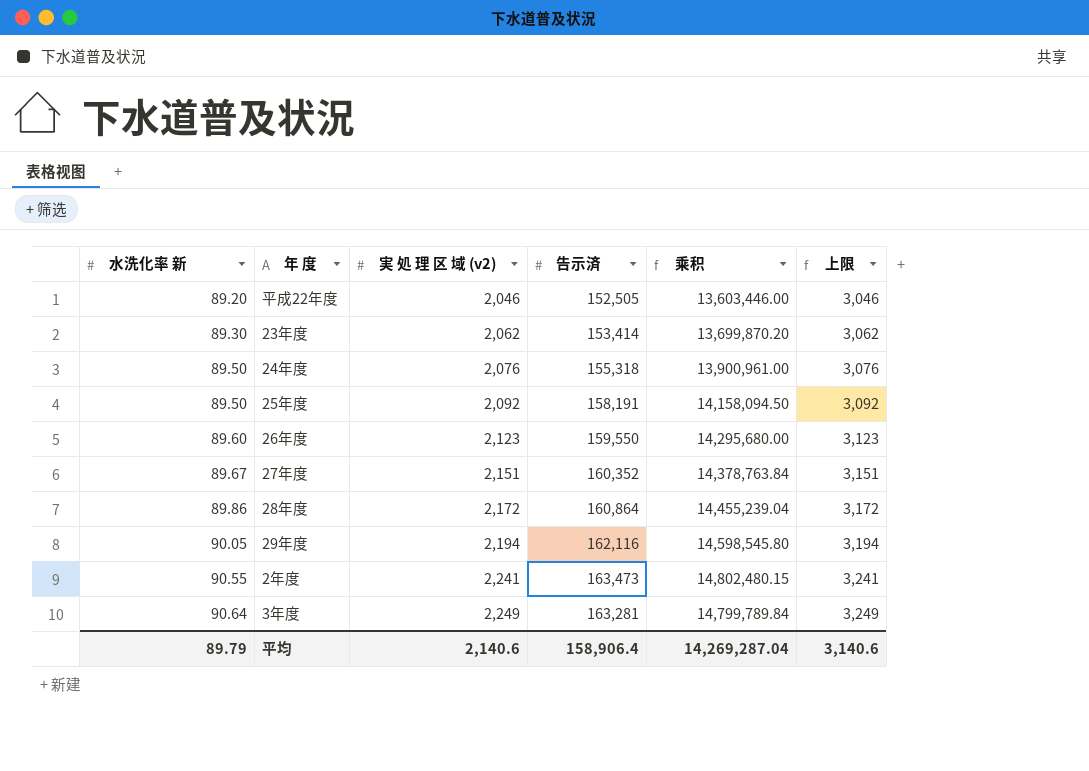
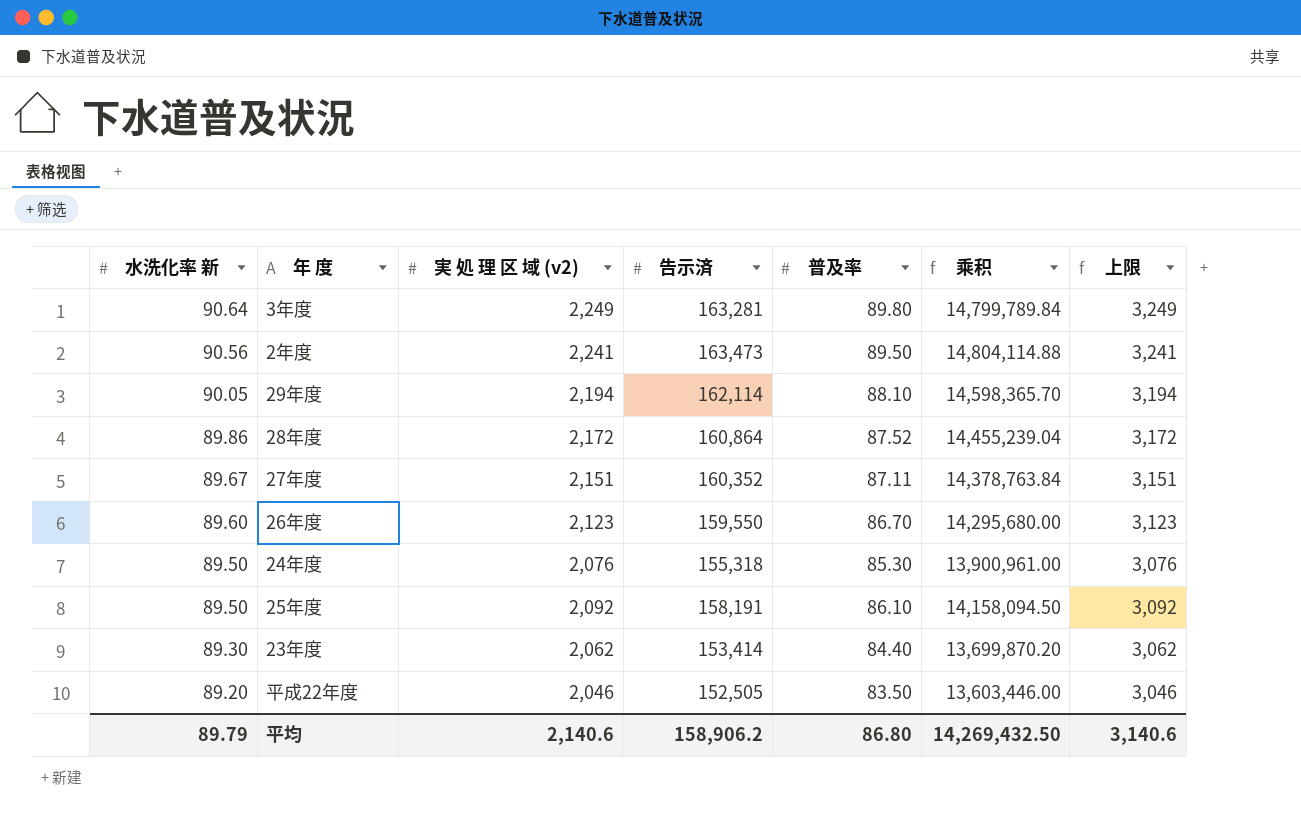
row order: 水洗化率 新 ascending -> 水洗化率 新 descending
column 普及率 | position: none -> 5
2年度 | 水洗化率 新: 90.55 -> 90.56
2年度 | 乘积: 14,802,480.15 -> 14,804,114.88
29年度 | 告示済: 162,116 -> 162,114
29年度 | 乘积: 14,598,545.80 -> 14,598,365.70
平均 | 告示済: 158,906.4 -> 158,906.2
平均 | 乘积: 14,269,287.04 -> 14,269,432.50

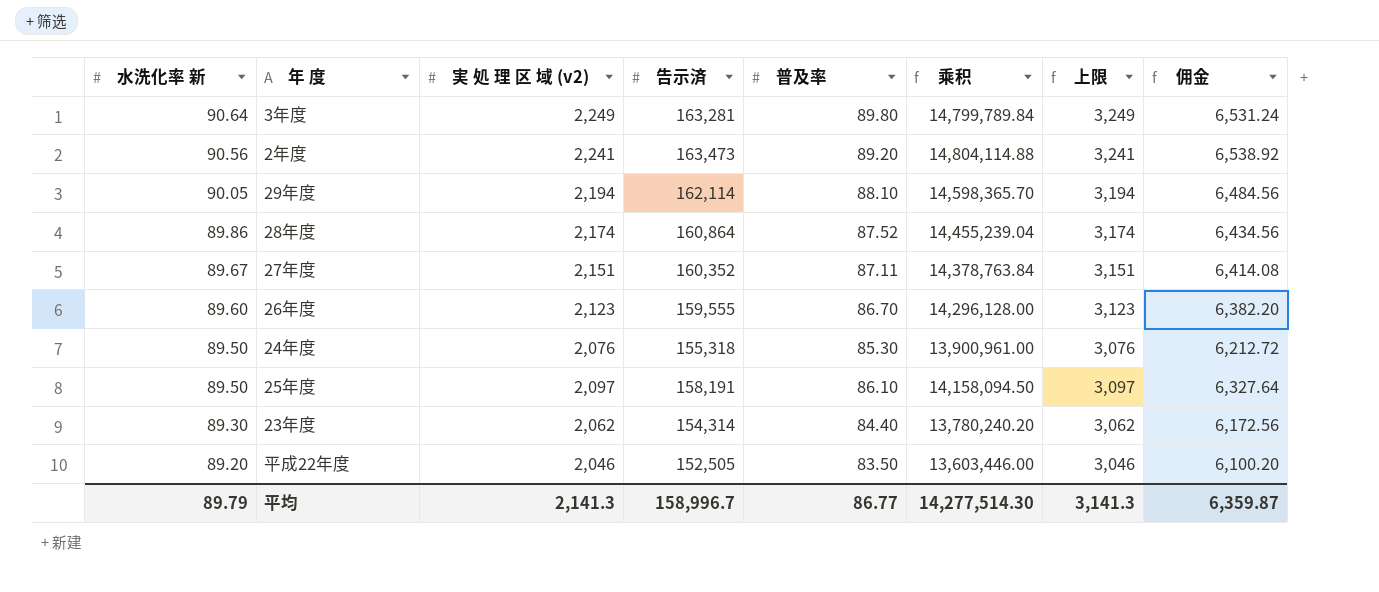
column 佣金 | formula: none -> [告示済] * 0.04
2年度 | 普及率: 89.50 -> 89.20
28年度 | 実 処 理 区 域 (v2): 2,172 -> 2,174
28年度 | 上限: 3,172 -> 3,174
26年度 | 告示済: 159,550 -> 159,555
26年度 | 乘积: 14,295,680.00 -> 14,296,128.00
25年度 | 実 処 理 区 域 (v2): 2,092 -> 2,097
25年度 | 上限: 3,092 -> 3,097
23年度 | 告示済: 153,414 -> 154,314
23年度 | 乘积: 13,699,870.20 -> 13,780,240.20
平均 | 実 処 理 区 域 (v2): 2,140.6 -> 2,141.3
平均 | 告示済: 158,906.2 -> 158,996.7
平均 | 普及率: 86.80 -> 86.77
平均 | 乘积: 14,269,432.50 -> 14,277,514.30
平均 | 上限: 3,140.6 -> 3,141.3

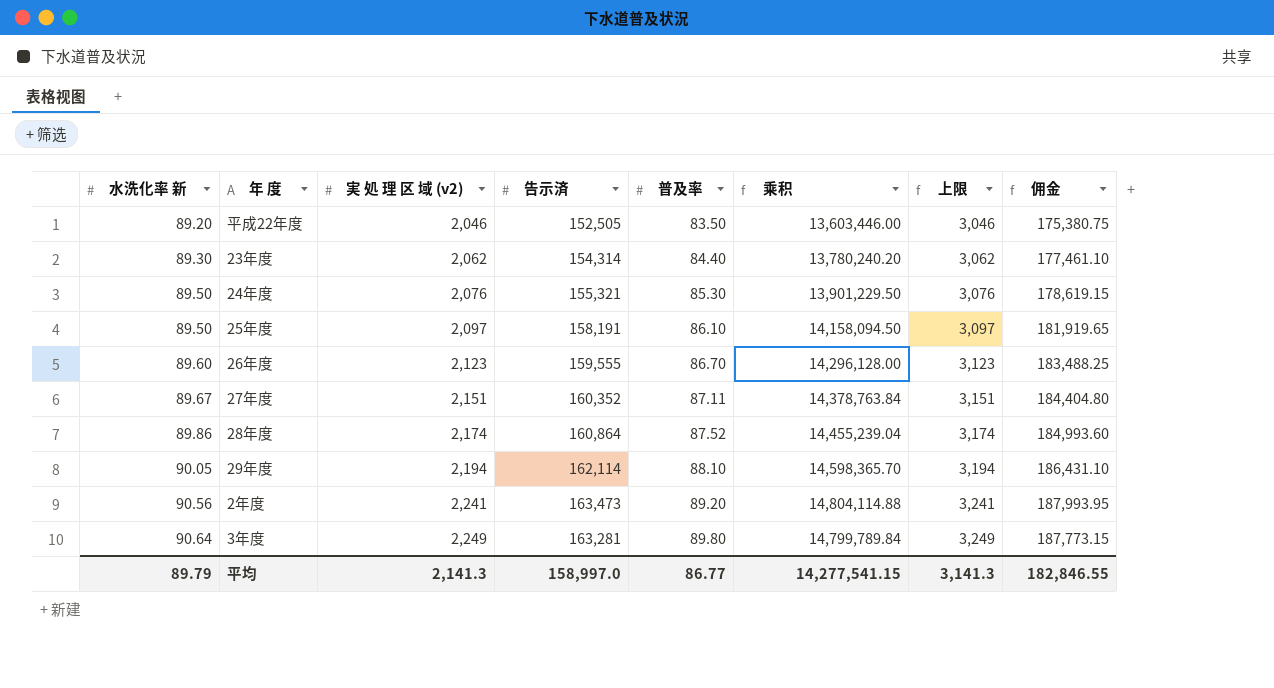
row order: 水洗化率 新 descending -> 水洗化率 新 ascending
column 佣金 | formula: [告示済] * 0.04 -> [告示済] * 1.15
24年度 | 告示済: 155,318 -> 155,321
24年度 | 乘积: 13,900,961.00 -> 13,901,229.50
平均 | 告示済: 158,996.7 -> 158,997.0
平均 | 乘积: 14,277,514.30 -> 14,277,541.15
平均 | 佣金: 6,359.87 -> 182,846.55

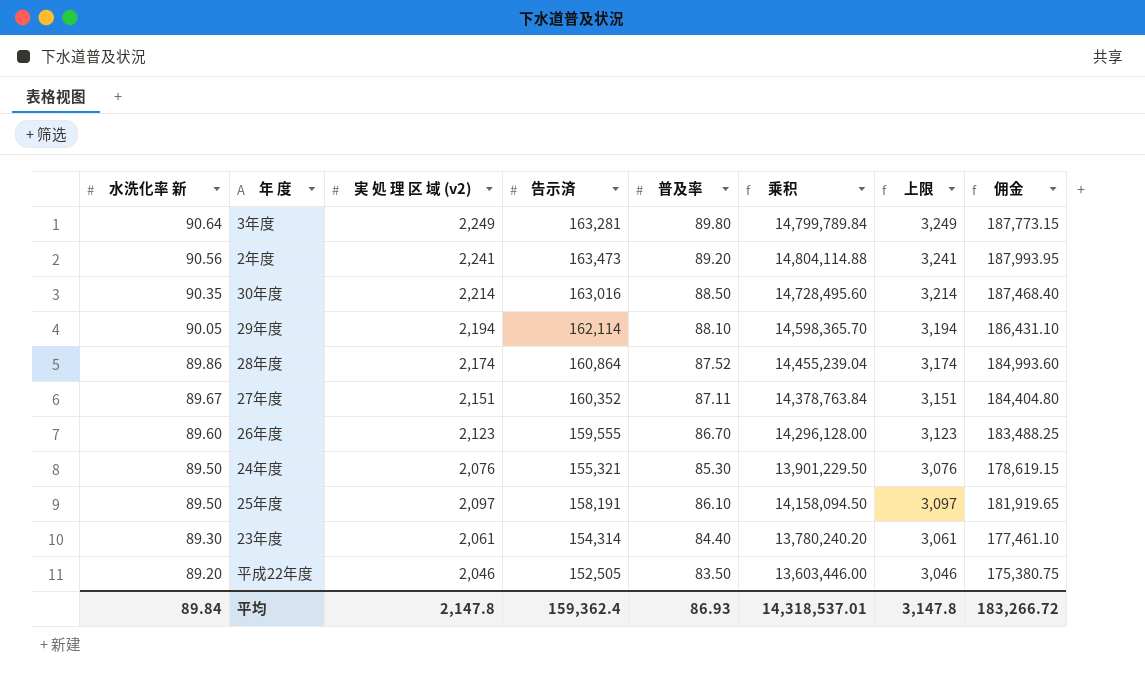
row order: 水洗化率 新 ascending -> 水洗化率 新 descending
row 30年度: none -> 90.35 | 2,214 | 163,016 | 88.50 | 14,728,495.60 | 3,214 | 187,468.40
23年度 | 実 処 理 区 域 (v2): 2,062 -> 2,061
23年度 | 上限: 3,062 -> 3,061
平均 | 水洗化率 新: 89.79 -> 89.84
平均 | 実 処 理 区 域 (v2): 2,141.3 -> 2,147.8
平均 | 告示済: 158,997.0 -> 159,362.4
平均 | 普及率: 86.77 -> 86.93
平均 | 乘积: 14,277,541.15 -> 14,318,537.01
平均 | 上限: 3,141.3 -> 3,147.8
平均 | 佣金: 182,846.55 -> 183,266.72

